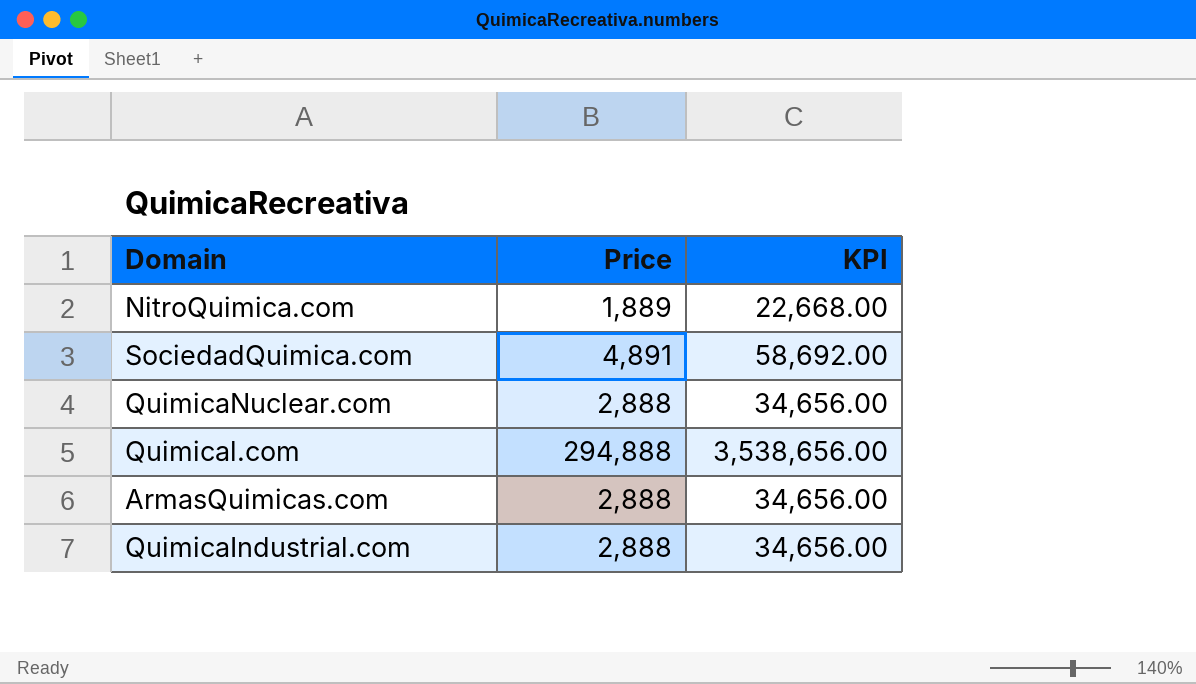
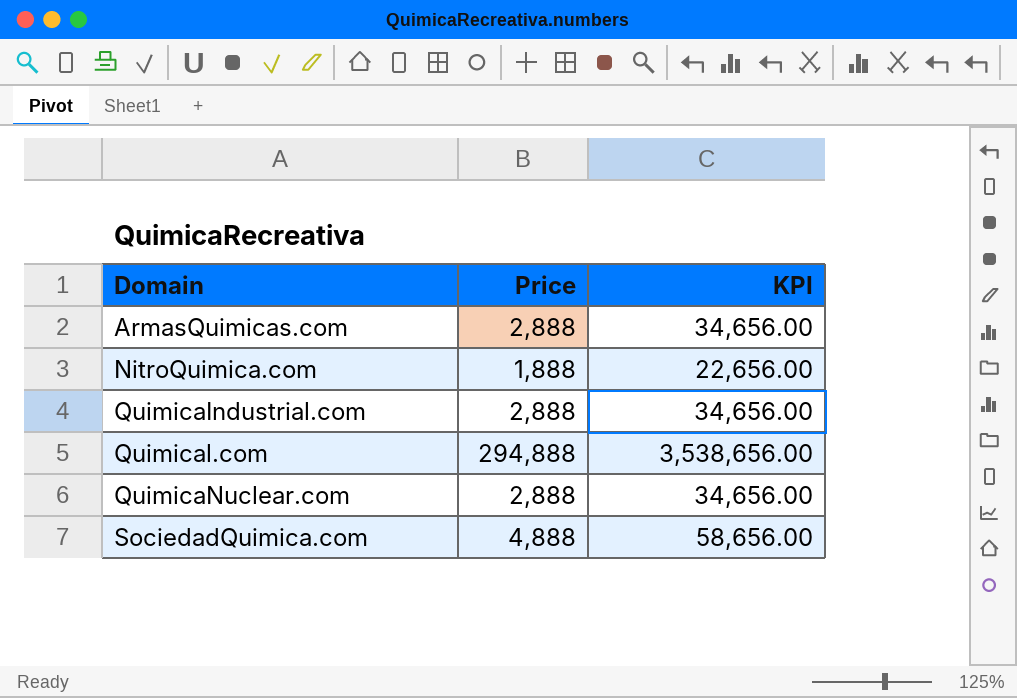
row order: none -> Domain ascending
NitroQuimica.com | Price: 1,889 -> 1,888
NitroQuimica.com | KPI: 22,668.00 -> 22,656.00
SociedadQuimica.com | Price: 4,891 -> 4,888
SociedadQuimica.com | KPI: 58,692.00 -> 58,656.00

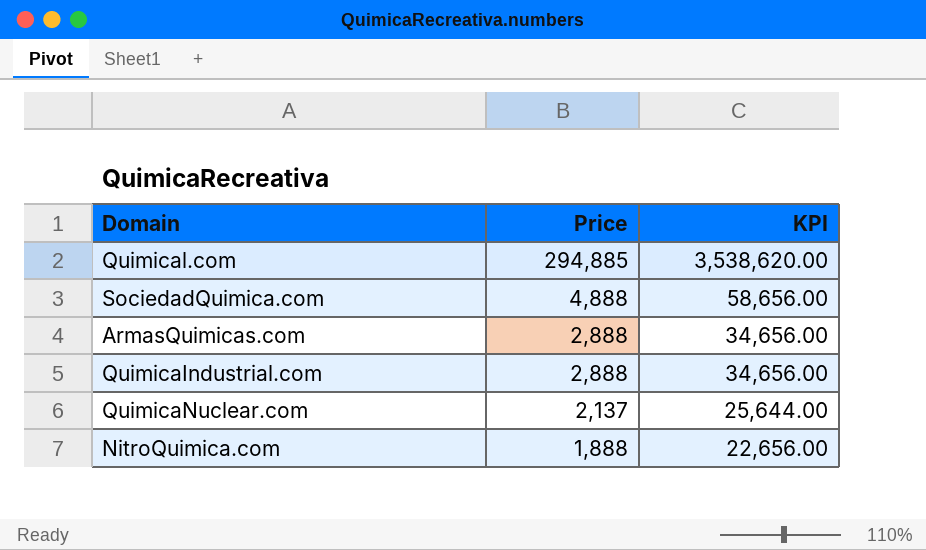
row order: Domain ascending -> Price descending
Quimical.com | Price: 294,888 -> 294,885
Quimical.com | KPI: 3,538,656.00 -> 3,538,620.00
QuimicaNuclear.com | Price: 2,888 -> 2,137
QuimicaNuclear.com | KPI: 34,656.00 -> 25,644.00

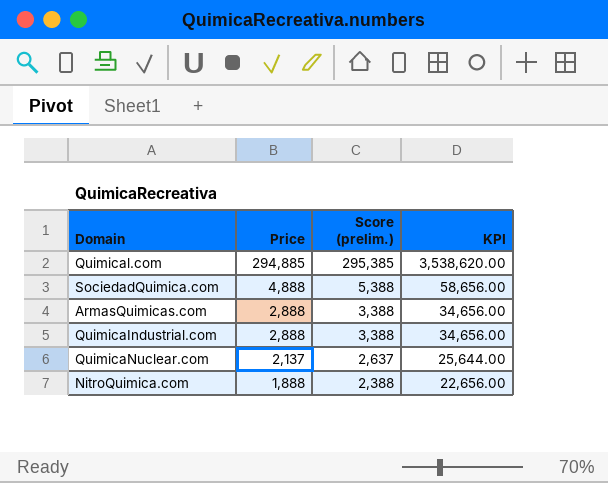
column Score (prelim.) | formula: none -> [Price] + 500

